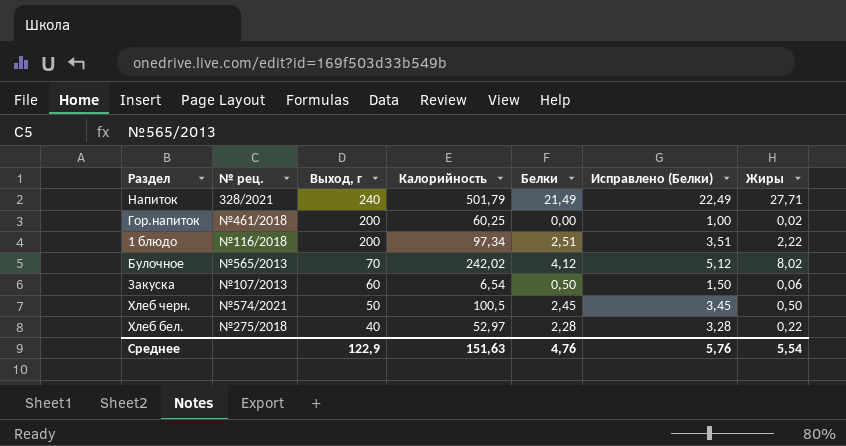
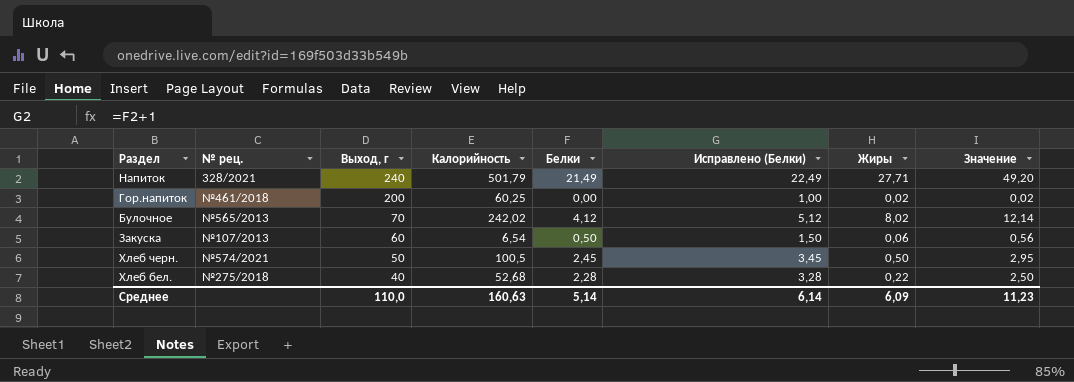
column Значение | formula: none -> [Белки] + [Жиры]
row 1 блюдо: №116/2018 | 200 | 97,34 | 2,51 | 3,51 | 2,22 -> none
Хлеб бел. | Калорийность: 52,97 -> 52,68
Среднее | Выход, г: 122,9 -> 110,0
Среднее | Калорийность: 151,63 -> 160,63
Среднее | Белки: 4,76 -> 5,14
Среднее | Исправлено (Белки): 5,76 -> 6,14
Среднее | Жиры: 5,54 -> 6,09

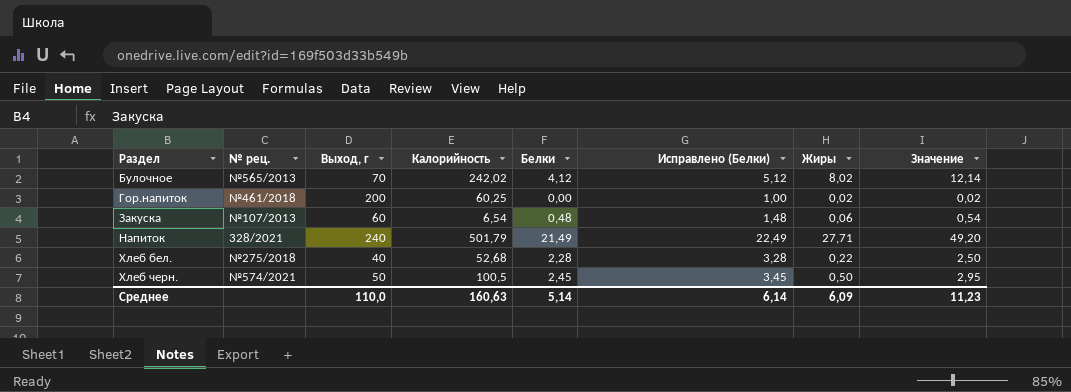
row order: Выход, г descending -> Раздел ascending
Закуска | Белки: 0,50 -> 0,48
Закуска | Исправлено (Белки): 1,50 -> 1,48
Закуска | Значение: 0,56 -> 0,54

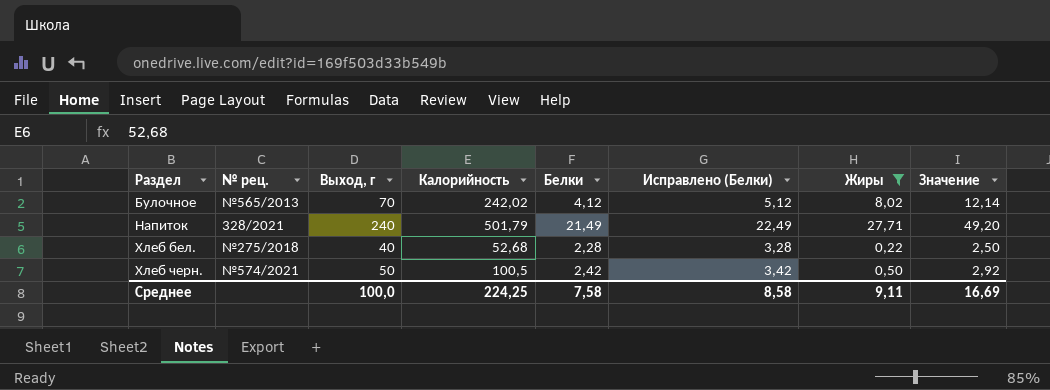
filter: none -> Жиры >= 0,22
Хлеб черн. | Белки: 2,45 -> 2,42
Хлеб черн. | Исправлено (Белки): 3,45 -> 3,42
Хлеб черн. | Значение: 2,95 -> 2,92
Среднее | Выход, г: 110,0 -> 100,0
Среднее | Калорийность: 160,63 -> 224,25
Среднее | Белки: 5,14 -> 7,58
Среднее | Исправлено (Белки): 6,14 -> 8,58
Среднее | Жиры: 6,09 -> 9,11
Среднее | Значение: 11,23 -> 16,69

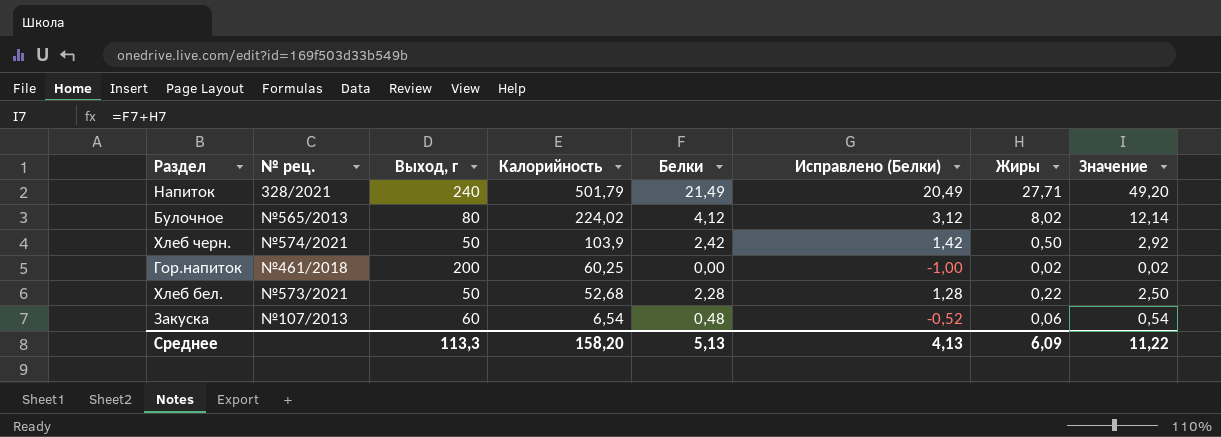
filter: Жиры >= 0,22 -> none
row order: Раздел ascending -> Калорийность descending
column Исправлено (Белки) | formula: [Белки] + 1 -> [Белки] - 1
Булочное | Выход, г: 70 -> 80
Булочное | Калорийность: 242,02 -> 224,02
Хлеб черн. | Калорийность: 100,5 -> 103,9
Хлеб бел. | № рец.: №275/2018 -> №573/2021
Хлеб бел. | Выход, г: 40 -> 50
Среднее | Выход, г: 100,0 -> 113,3
Среднее | Калорийность: 224,25 -> 158,20
Среднее | Белки: 7,58 -> 5,13
Среднее | Исправлено (Белки): 8,58 -> 4,13
Среднее | Жиры: 9,11 -> 6,09
Среднее | Значение: 16,69 -> 11,22

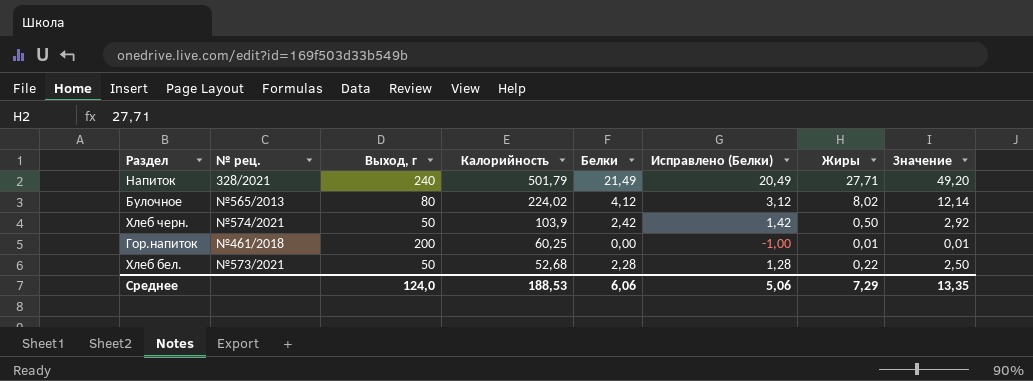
row Закуска: №107/2013 | 60 | 6,54 | 0,48 | -0,52 | 0,06 | 0,54 -> none
Гор.напиток | Жиры: 0,02 -> 0,01
Гор.напиток | Значение: 0,02 -> 0,01
Среднее | Выход, г: 113,3 -> 124,0
Среднее | Калорийность: 158,20 -> 188,53
Среднее | Белки: 5,13 -> 6,06
Среднее | Исправлено (Белки): 4,13 -> 5,06
Среднее | Жиры: 6,09 -> 7,29
Среднее | Значение: 11,22 -> 13,35

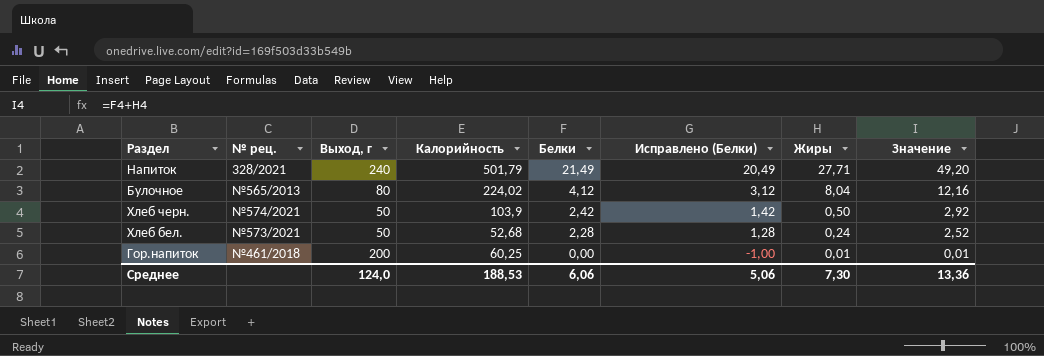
row order: Калорийность descending -> Белки descending
Булочное | Жиры: 8,02 -> 8,04
Булочное | Значение: 12,14 -> 12,16
Хлеб бел. | Жиры: 0,22 -> 0,24
Хлеб бел. | Значение: 2,50 -> 2,52
Среднее | Жиры: 7,29 -> 7,30
Среднее | Значение: 13,35 -> 13,36

